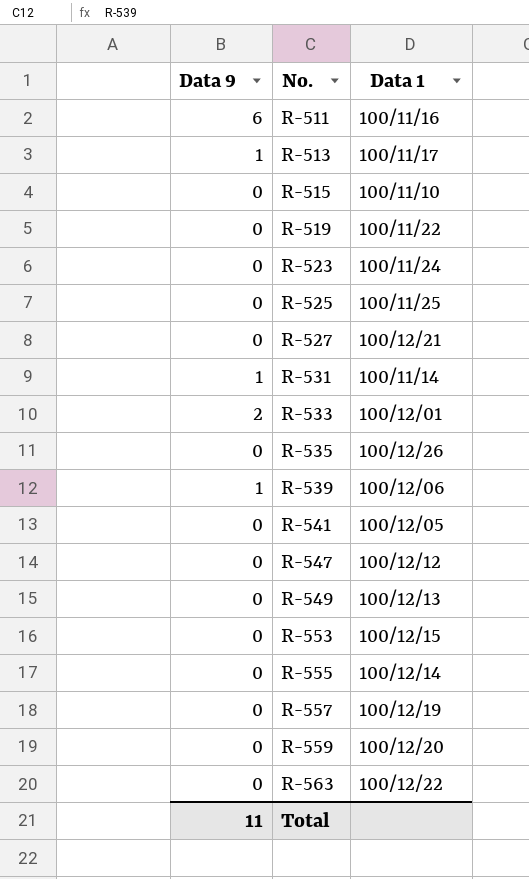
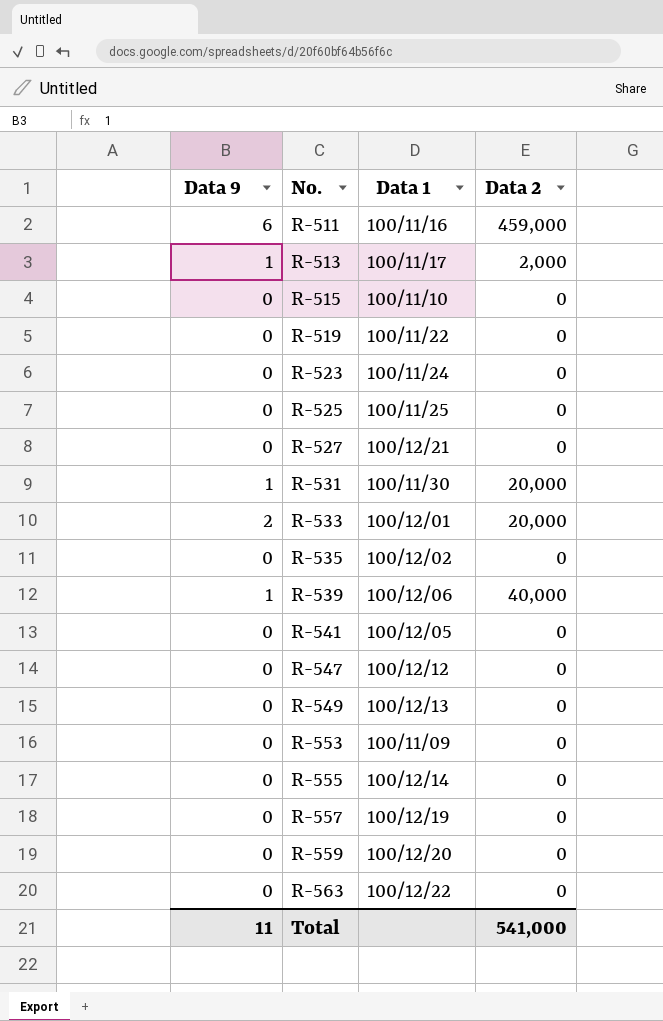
column Data 2 | position: none -> 4
R-531 | Data 1: 100/11/14 -> 100/11/30
R-535 | Data 1: 100/12/26 -> 100/12/02
R-553 | Data 1: 100/12/15 -> 100/11/09

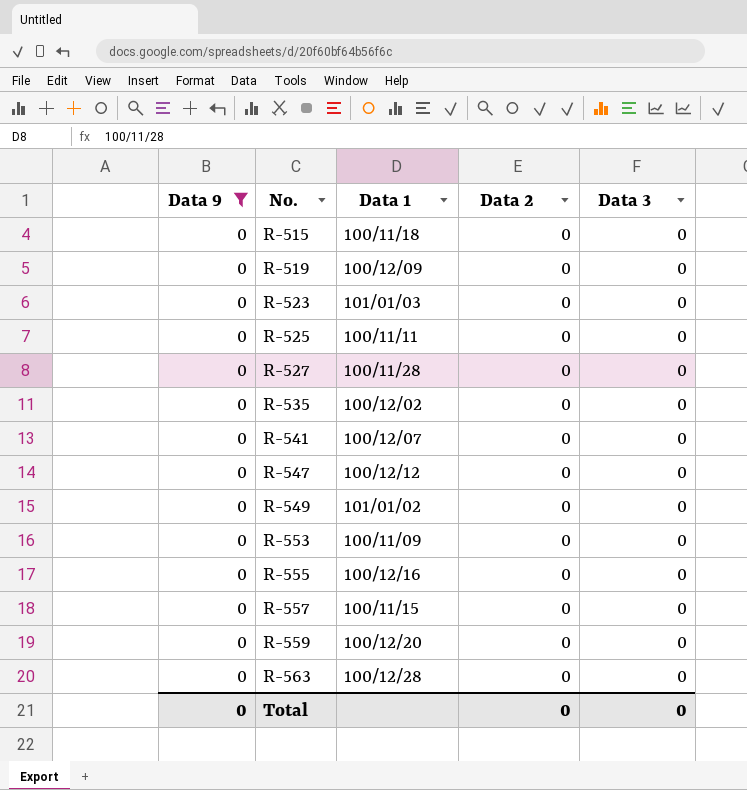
filter: none -> Data 9 = 0
column Data 3 | position: none -> 5
R-515 | Data 1: 100/11/10 -> 100/11/18
R-519 | Data 1: 100/11/22 -> 100/12/09
R-523 | Data 1: 100/11/24 -> 101/01/03
R-525 | Data 1: 100/11/25 -> 100/11/11
R-527 | Data 1: 100/12/21 -> 100/11/28
R-541 | Data 1: 100/12/05 -> 100/12/07
R-549 | Data 1: 100/12/13 -> 101/01/02
R-555 | Data 1: 100/12/14 -> 100/12/16
R-557 | Data 1: 100/12/19 -> 100/11/15
R-563 | Data 1: 100/12/22 -> 100/12/28
Total | Data 9: 11 -> 0
Total | Data 2: 541,000 -> 0

